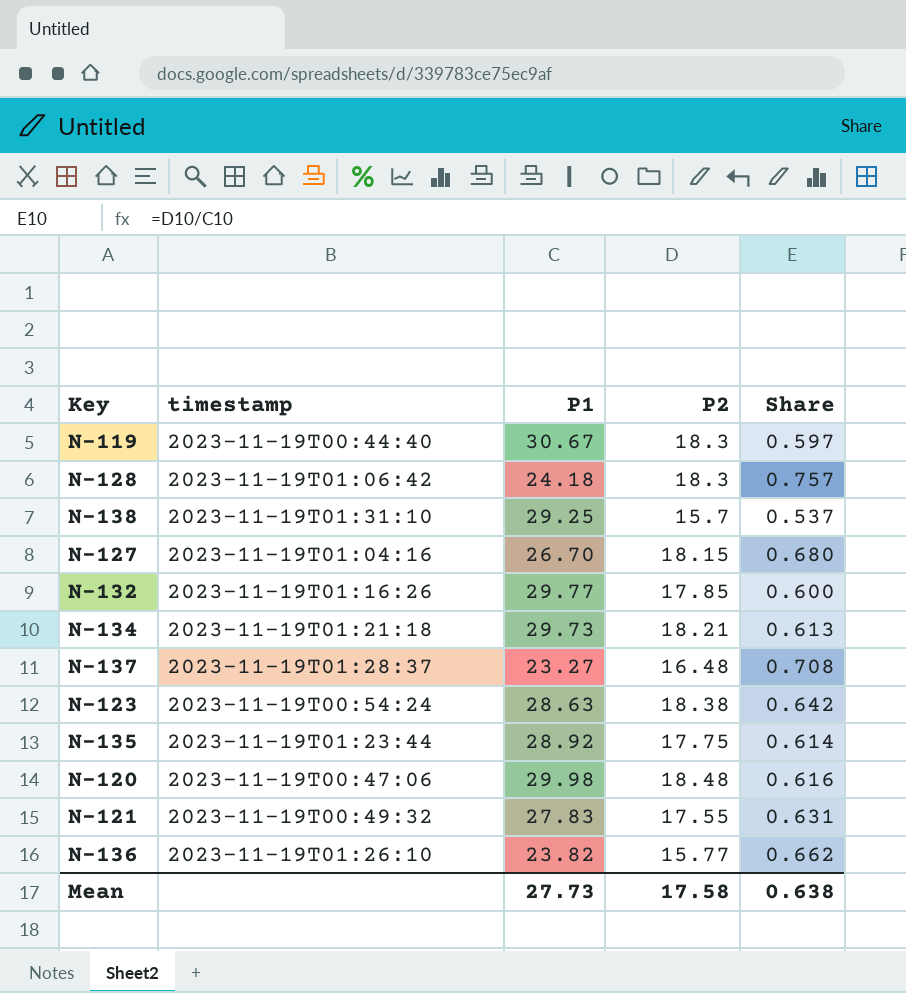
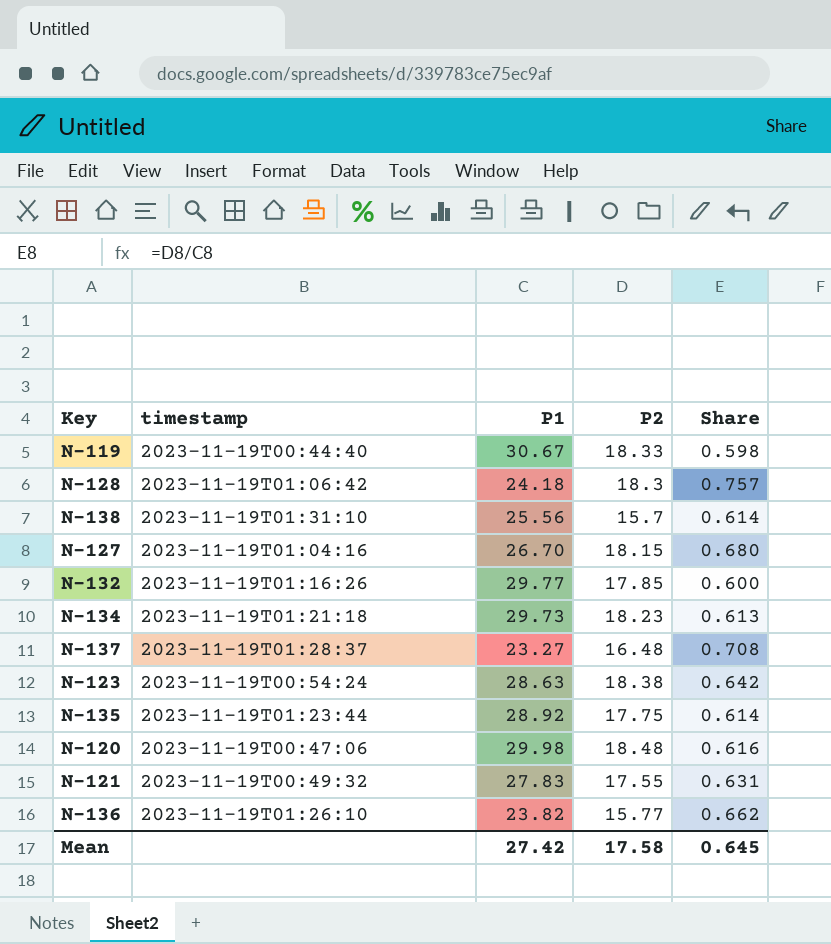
N-119 | P2: 18.3 -> 18.33
N-119 | Share: 0.597 -> 0.598
N-138 | P1: 29.25 -> 25.56
N-138 | Share: 0.537 -> 0.614
N-134 | P2: 18.21 -> 18.23
Mean | P1: 27.73 -> 27.42
Mean | Share: 0.638 -> 0.645

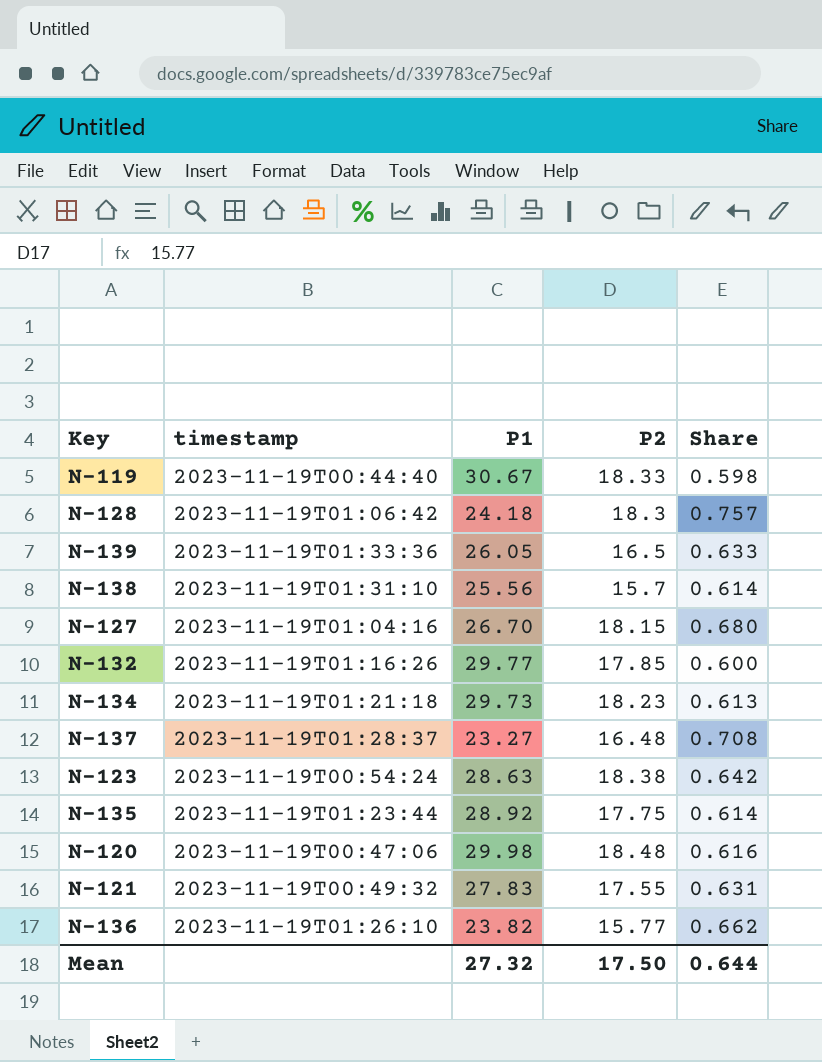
row N-139: none -> 2023-11-19T01:33:36 | 26.05 | 16.5 | 0.633
Mean | P1: 27.42 -> 27.32
Mean | P2: 17.58 -> 17.50
Mean | Share: 0.645 -> 0.644

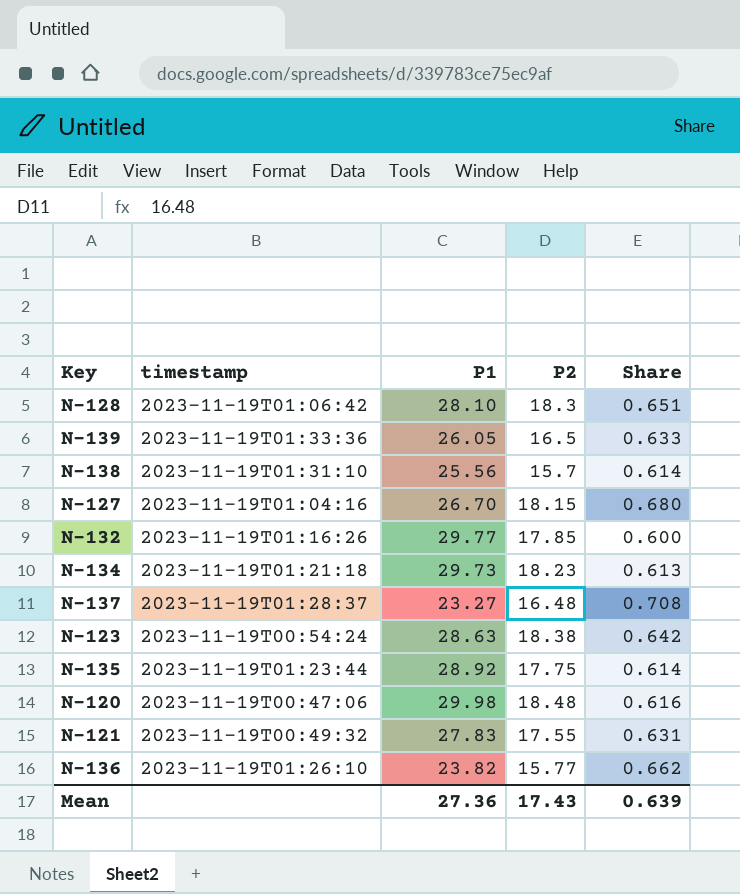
row N-119: 2023-11-19T00:44:40 | 30.67 | 18.33 | 0.598 -> none
N-128 | P1: 24.18 -> 28.10
N-128 | Share: 0.757 -> 0.651
Mean | P1: 27.32 -> 27.36
Mean | P2: 17.50 -> 17.43
Mean | Share: 0.644 -> 0.639

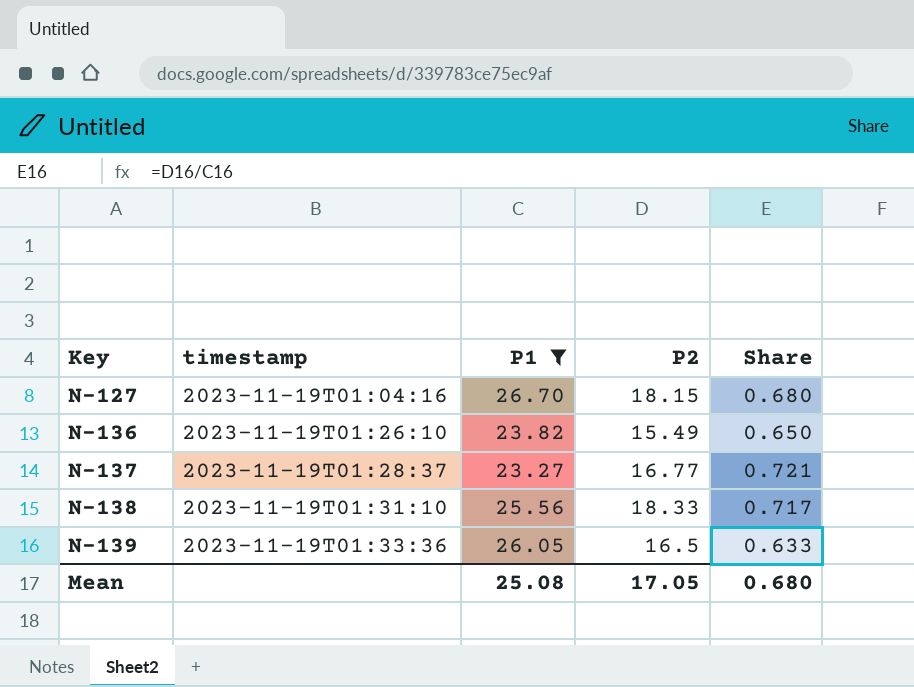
filter: none -> P1 <= 26.70
row order: none -> Key ascending
N-136 | P2: 15.77 -> 15.49
N-136 | Share: 0.662 -> 0.650
N-137 | P2: 16.48 -> 16.77
N-137 | Share: 0.708 -> 0.721
N-138 | P2: 15.7 -> 18.33
N-138 | Share: 0.614 -> 0.717
Mean | P1: 27.36 -> 25.08
Mean | P2: 17.43 -> 17.05
Mean | Share: 0.639 -> 0.680

